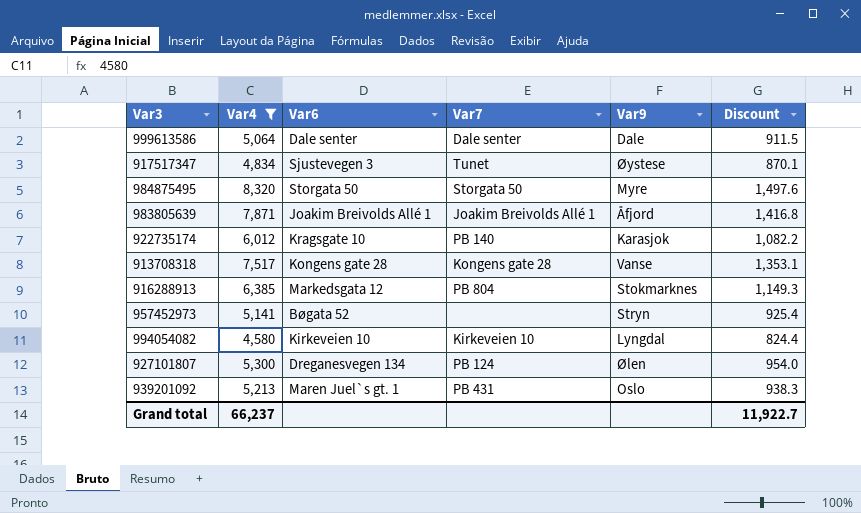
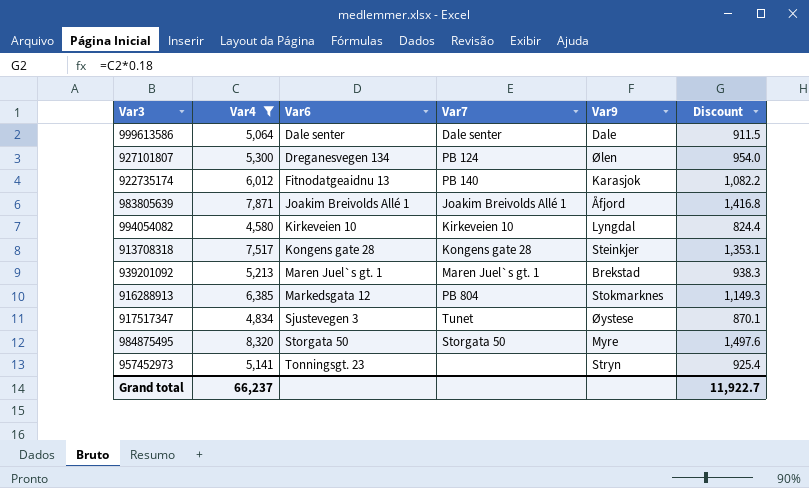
row order: none -> Var6 ascending
922735174 | Var6: Kragsgate 10 -> Fitnodatgeaidnu 13
913708318 | Var9: Vanse -> Steinkjer
939201092 | Var7: PB 431 -> Maren Juel`s gt. 1
939201092 | Var9: Oslo -> Brekstad
957452973 | Var6: Bøgata 52 -> Tonningsgt. 23

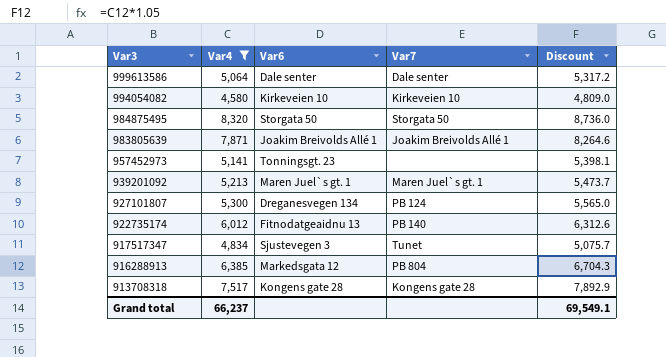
row order: Var6 ascending -> Var3 descending
column Var9 | position: 5 -> none
column Discount | formula: [Var4] * 0.18 -> [Var4] * 1.05
Grand total | Discount: 11,922.7 -> 69,549.1

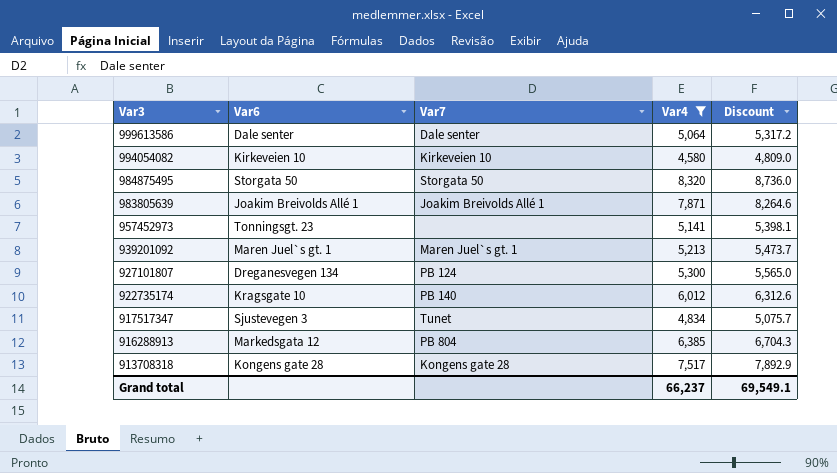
column Var4 | position: 2 -> 4
922735174 | Var6: Fitnodatgeaidnu 13 -> Kragsgate 10

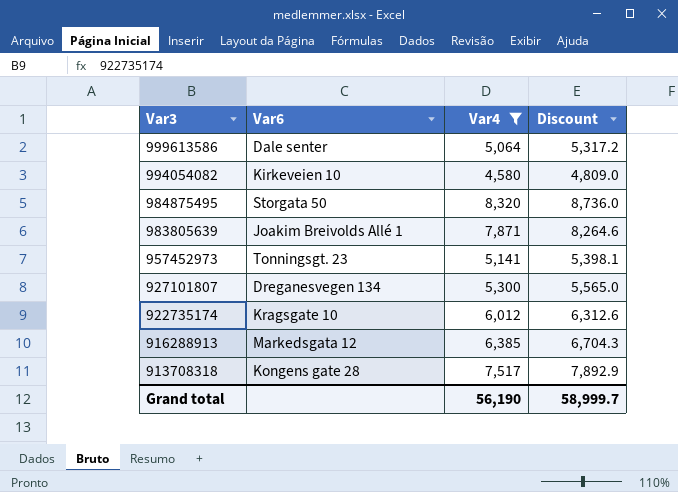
column Var7 | position: 3 -> none
row 939201092: Maren Juel`s gt. 1 | Maren Juel`s gt. 1 | 5,213 | 5,473.7 -> none
row 917517347: Sjustevegen 3 | Tunet | 4,834 | 5,075.7 -> none
Grand total | Var4: 66,237 -> 56,190
Grand total | Discount: 69,549.1 -> 58,999.7

